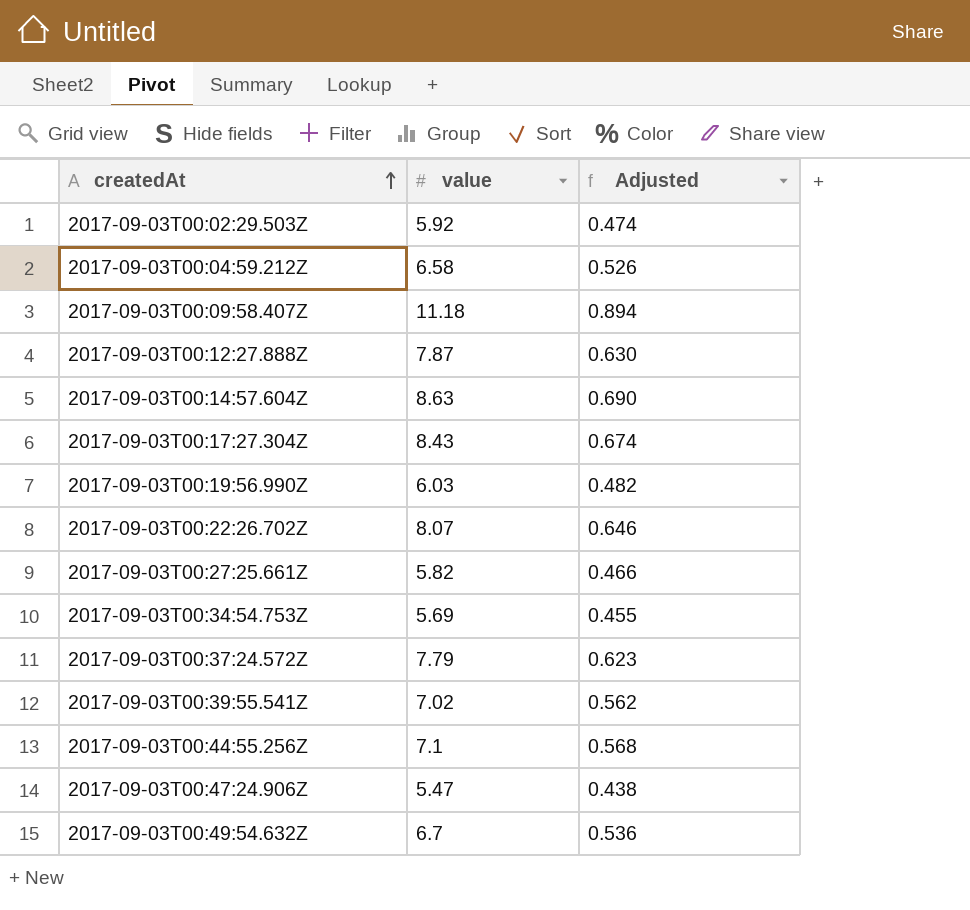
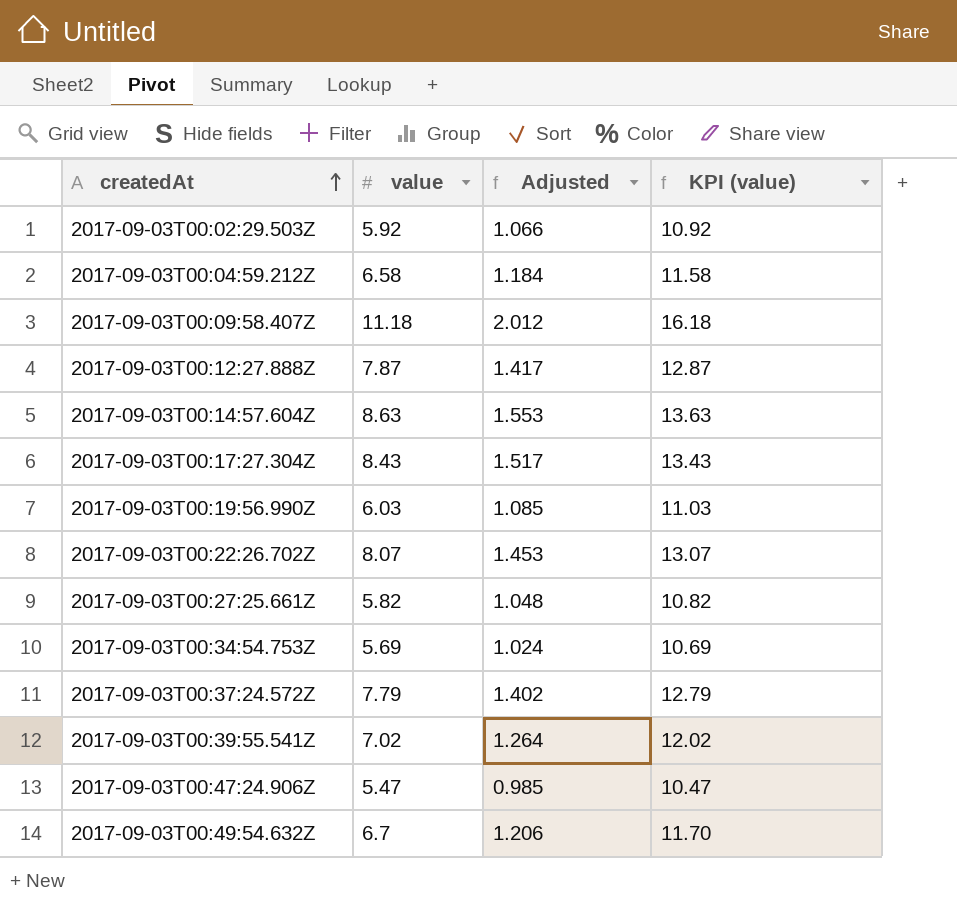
column Adjusted | formula: [value] * 0.08 -> [value] * 0.18
column KPI (value) | formula: none -> [value] + 5
row 2017-09-03T00:44:55.256Z: 7.1 | 0.568 -> none

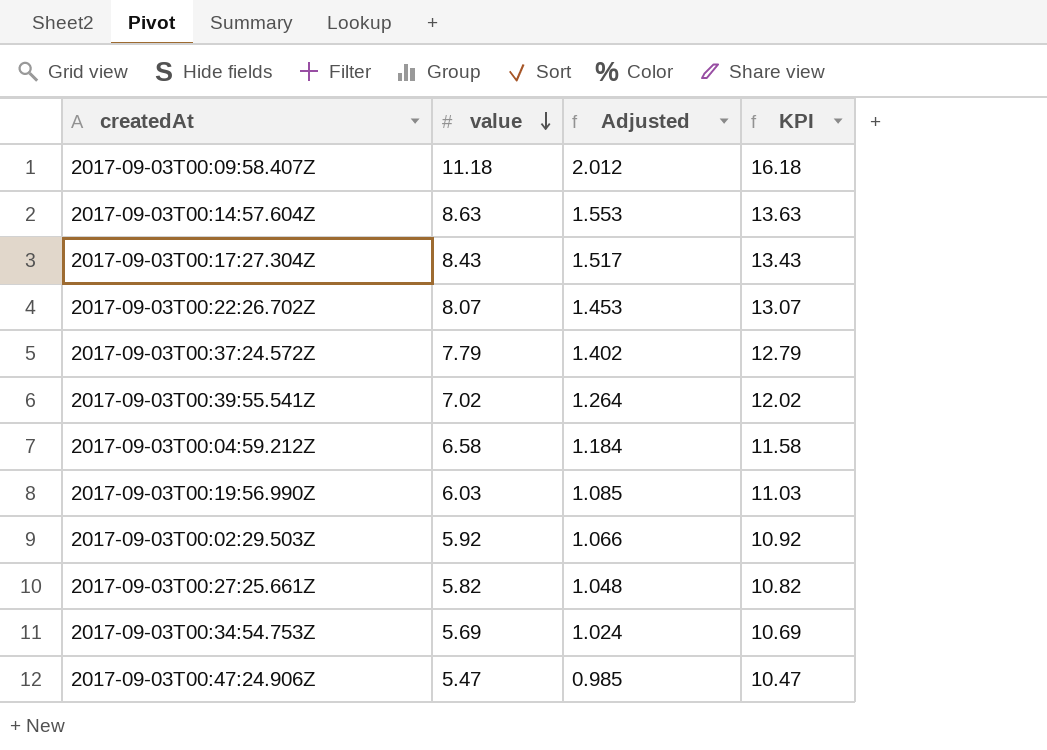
row order: createdAt ascending -> value descending
column name: KPI (value) -> KPI
row 2017-09-03T00:12:27.888Z: 7.87 | 1.417 | 12.87 -> none
row 2017-09-03T00:49:54.632Z: 6.7 | 1.206 | 11.70 -> none

